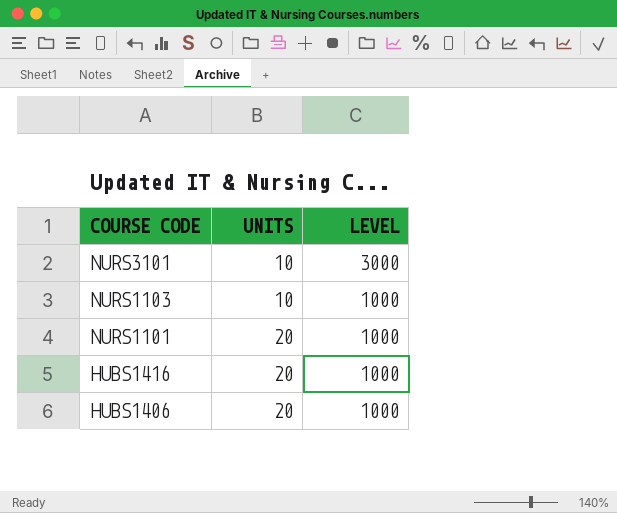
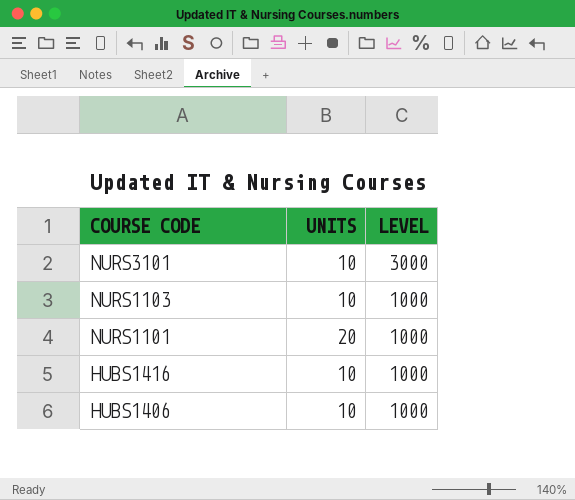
HUBS1416 | UNITS: 20 -> 10
HUBS1406 | UNITS: 20 -> 10

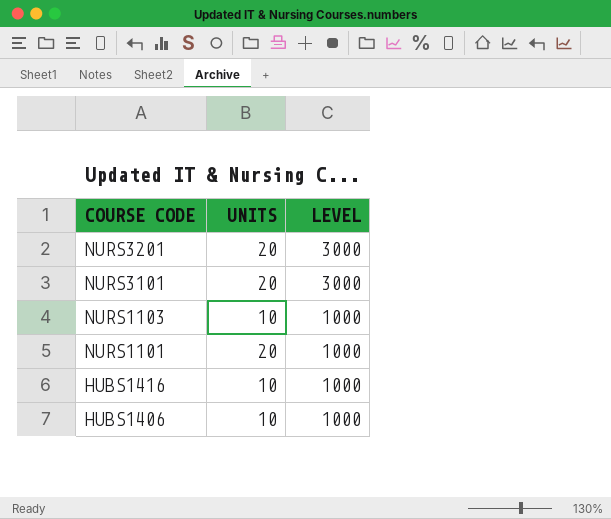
row NURS3201: none -> 20 | 3000
NURS3101 | UNITS: 10 -> 20

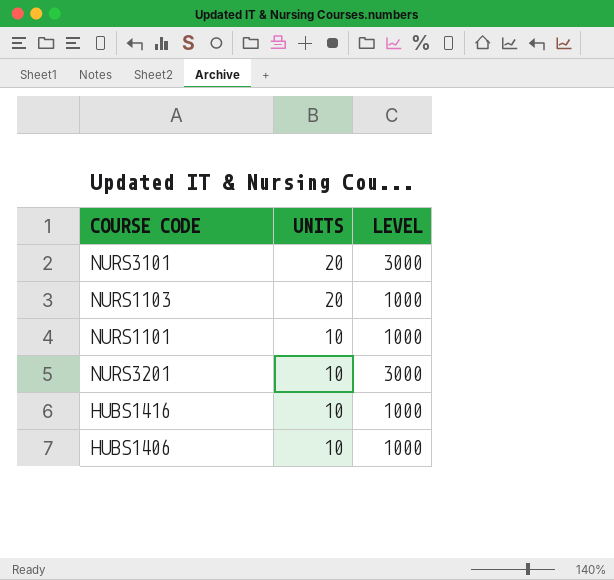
row order: COURSE CODE descending -> UNITS descending
NURS1103 | UNITS: 10 -> 20
NURS1101 | UNITS: 20 -> 10
NURS3201 | UNITS: 20 -> 10

